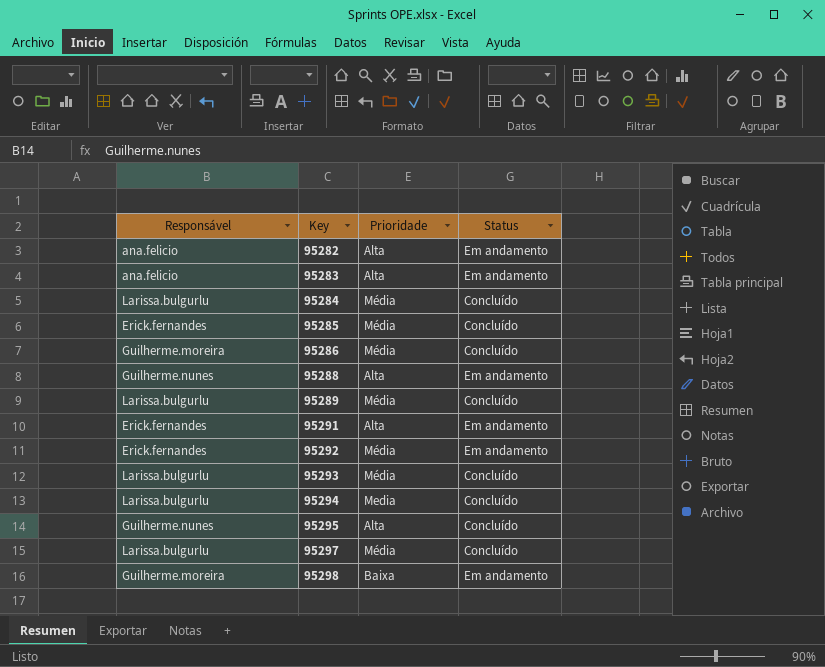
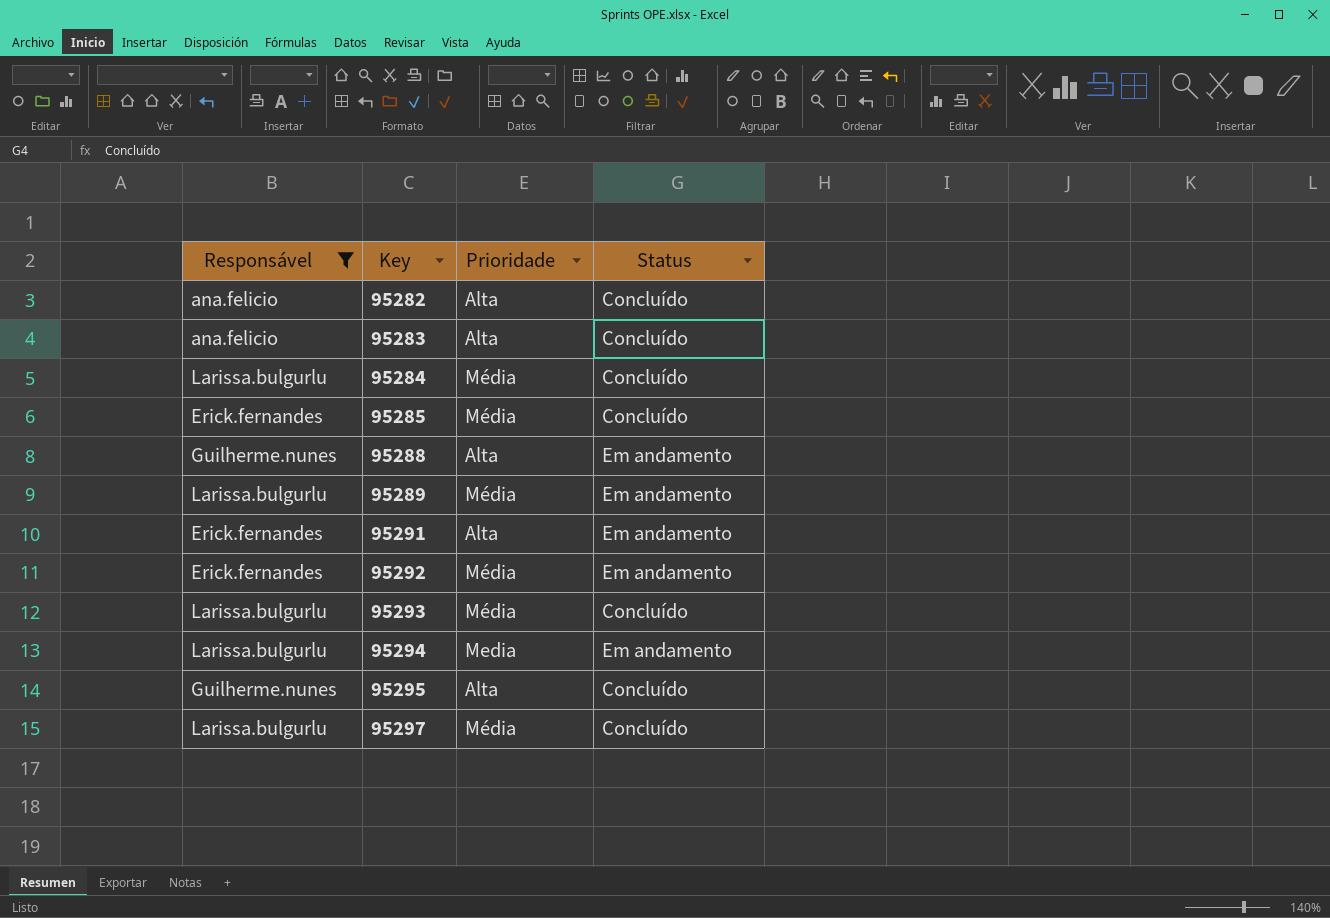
filter: none -> Responsável != Guilherme.moreira
95282 | Status: Em andamento -> Concluído
95283 | Status: Em andamento -> Concluído
95289 | Status: Concluído -> Em andamento
95294 | Status: Concluído -> Em andamento

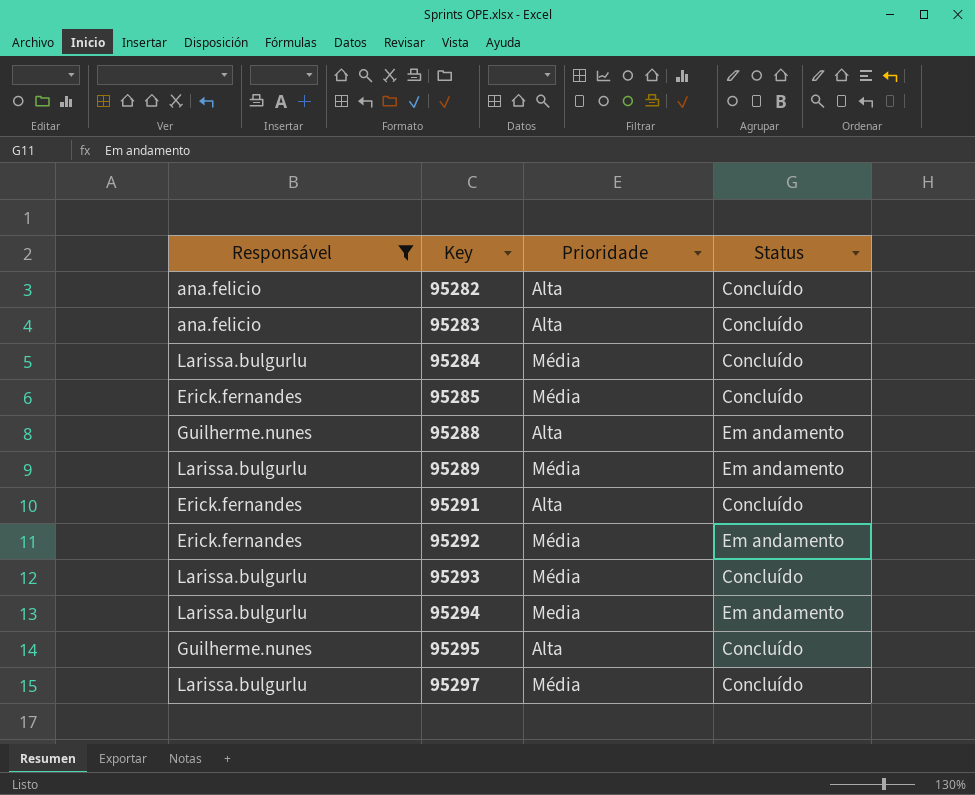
95291 | Status: Em andamento -> Concluído

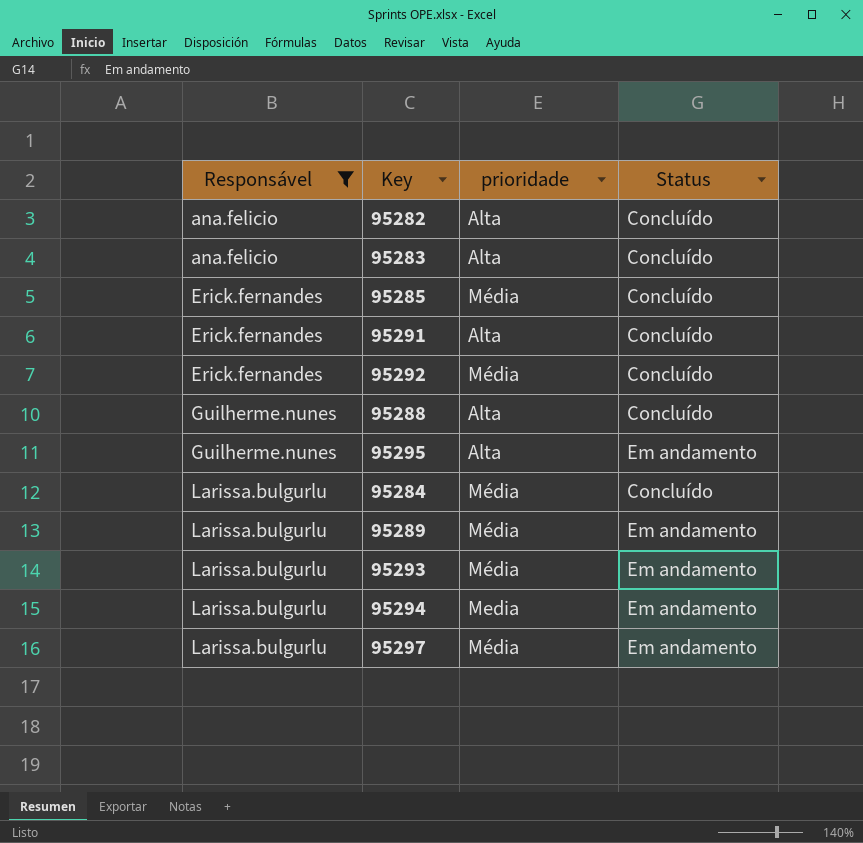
row order: Key ascending -> Responsável ascending
column name: Prioridade -> prioridade
95292 | Status: Em andamento -> Concluído
95288 | Status: Em andamento -> Concluído
95295 | Status: Concluído -> Em andamento
95293 | Status: Concluído -> Em andamento
95297 | Status: Concluído -> Em andamento

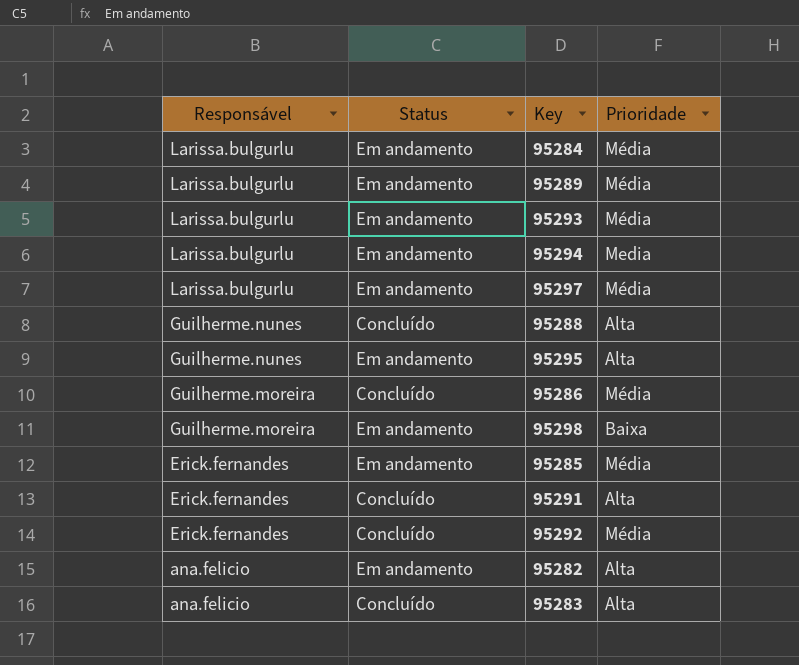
filter: Responsável != Guilherme.moreira -> none
row order: Responsável ascending -> Responsável descending
column Status | position: 4 -> 2
column name: prioridade -> Prioridade
95284 | Status: Concluído -> Em andamento
95285 | Status: Concluído -> Em andamento
95282 | Status: Concluído -> Em andamento

